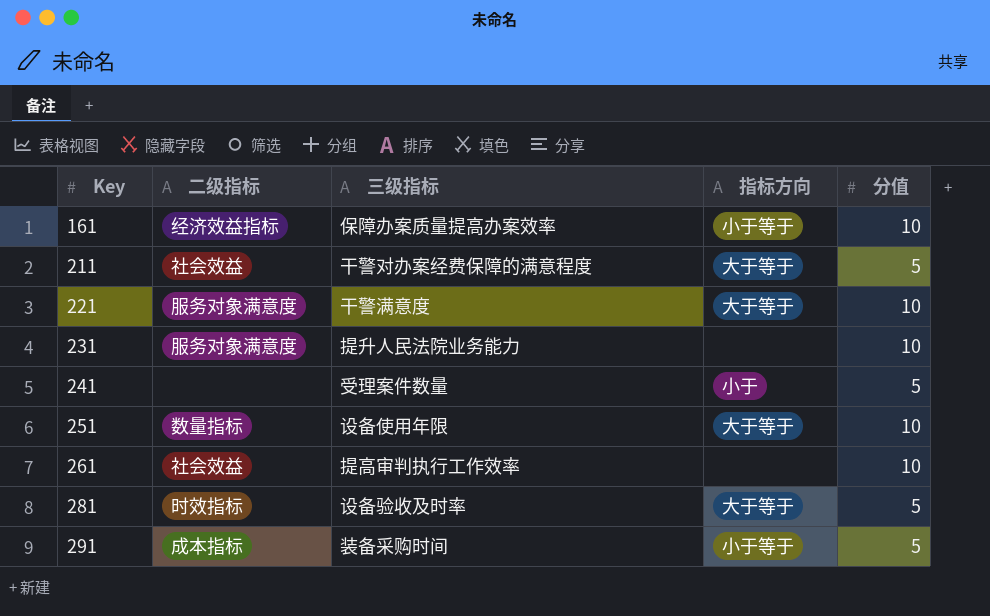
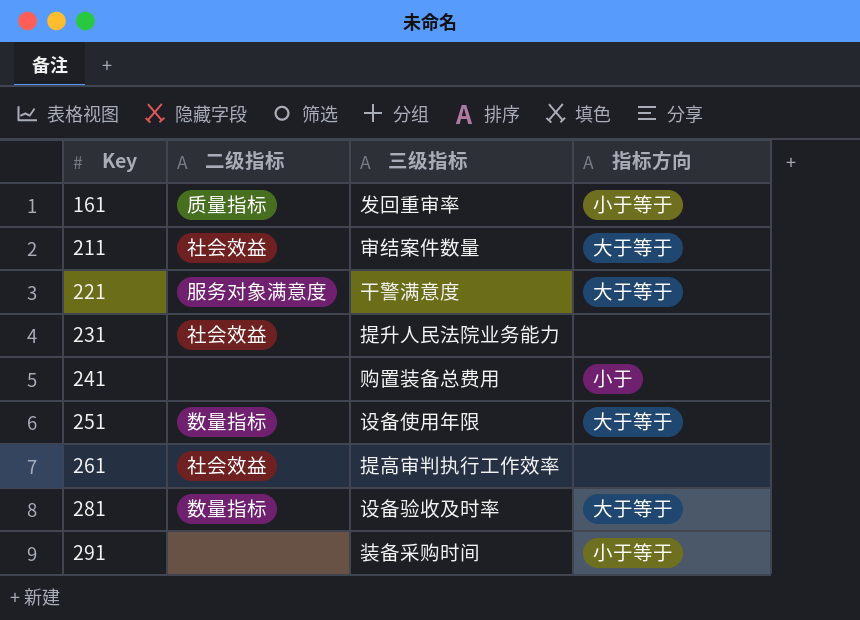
column 分值 | position: 5 -> none
161 | 二级指标: 经济效益指标 -> 质量指标
161 | 三级指标: 保障办案质量提高办案效率 -> 发回重审率
211 | 三级指标: 干警对办案经费保障的满意程度 -> 审结案件数量
231 | 二级指标: 服务对象满意度 -> 社会效益
241 | 三级指标: 受理案件数量 -> 购置装备总费用
281 | 二级指标: 时效指标 -> 数量指标
291 | 二级指标: 成本指标 -> none

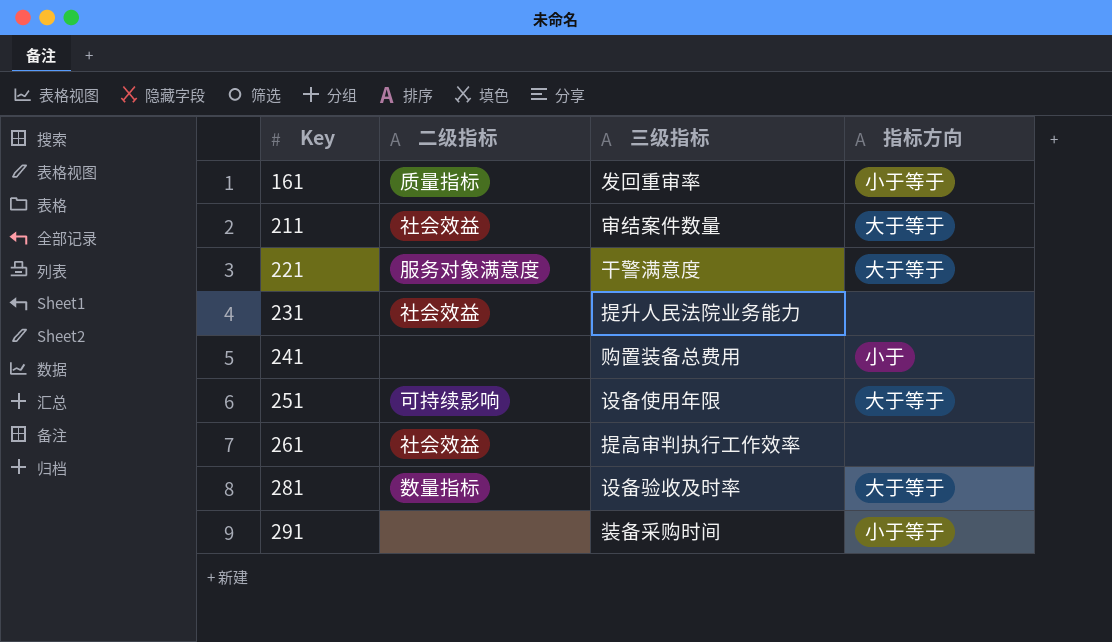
251 | 二级指标: 数量指标 -> 可持续影响

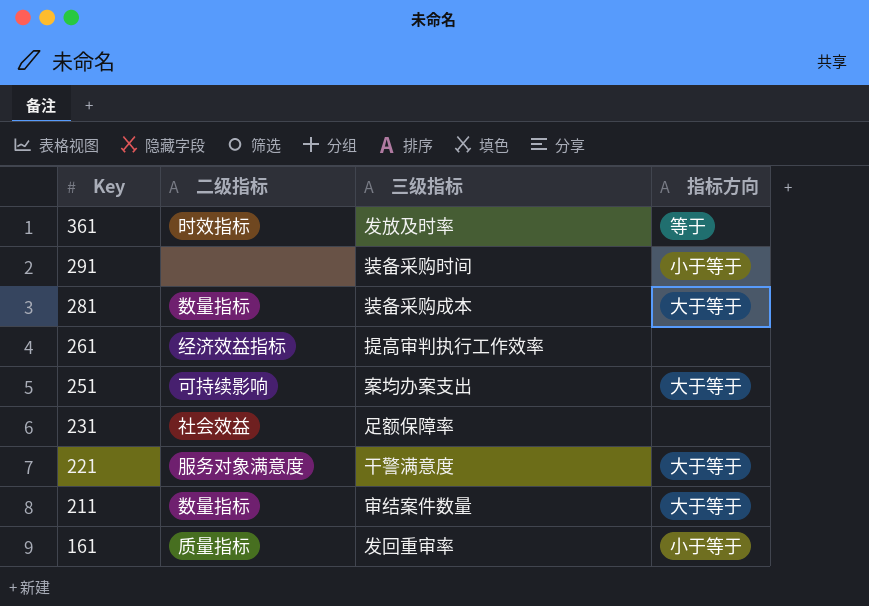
row order: Key ascending -> Key descending
row 241: none | 购置装备总费用 | 小于 -> none
row 361: none -> 时效指标 | 发放及时率 | 等于
281 | 三级指标: 设备验收及时率 -> 装备采购成本
261 | 二级指标: 社会效益 -> 经济效益指标
251 | 三级指标: 设备使用年限 -> 案均办案支出
231 | 三级指标: 提升人民法院业务能力 -> 足额保障率
211 | 二级指标: 社会效益 -> 数量指标

